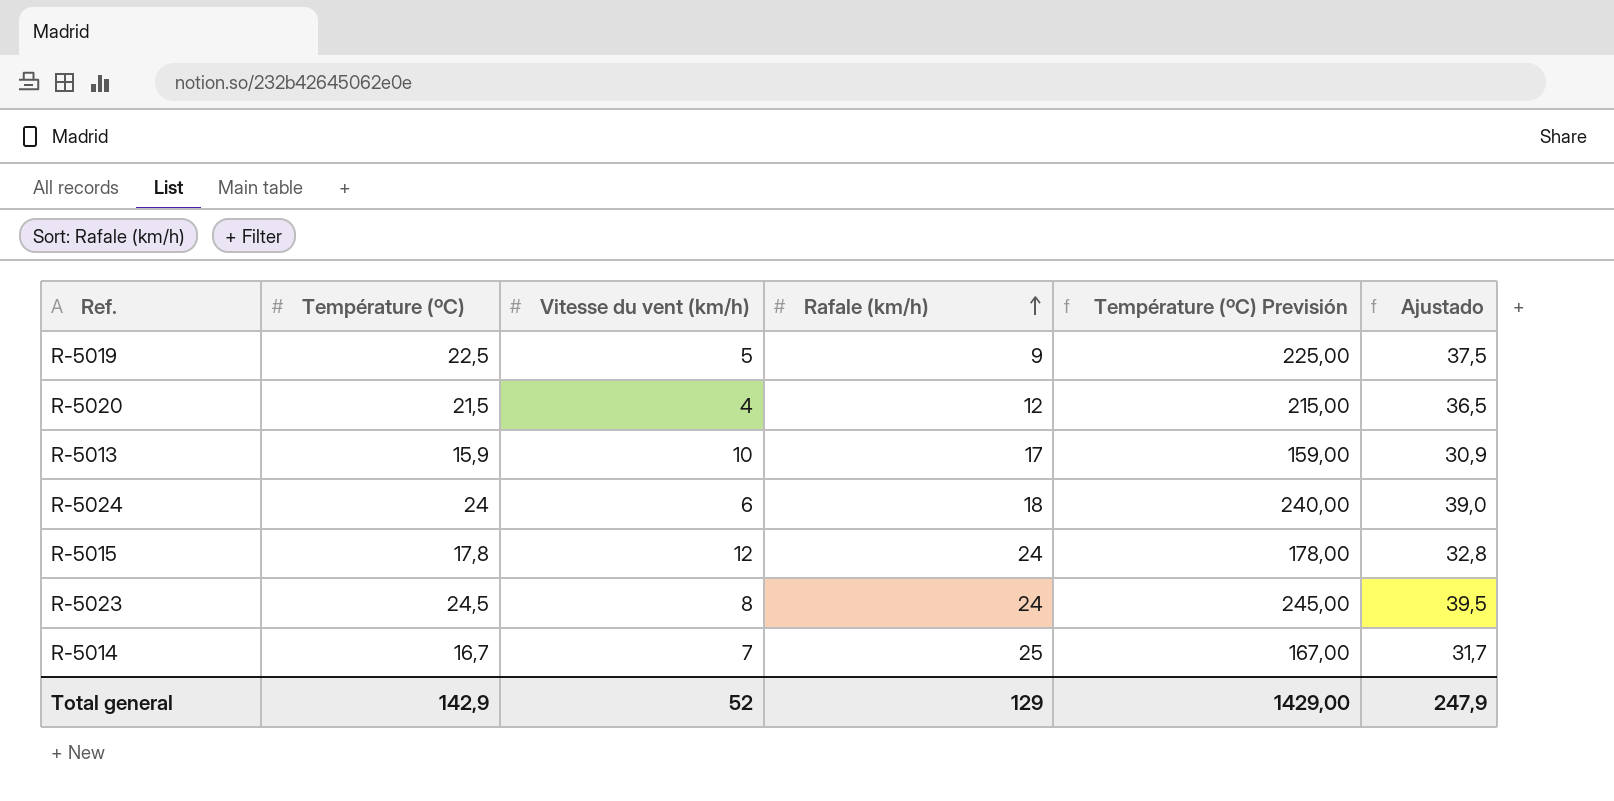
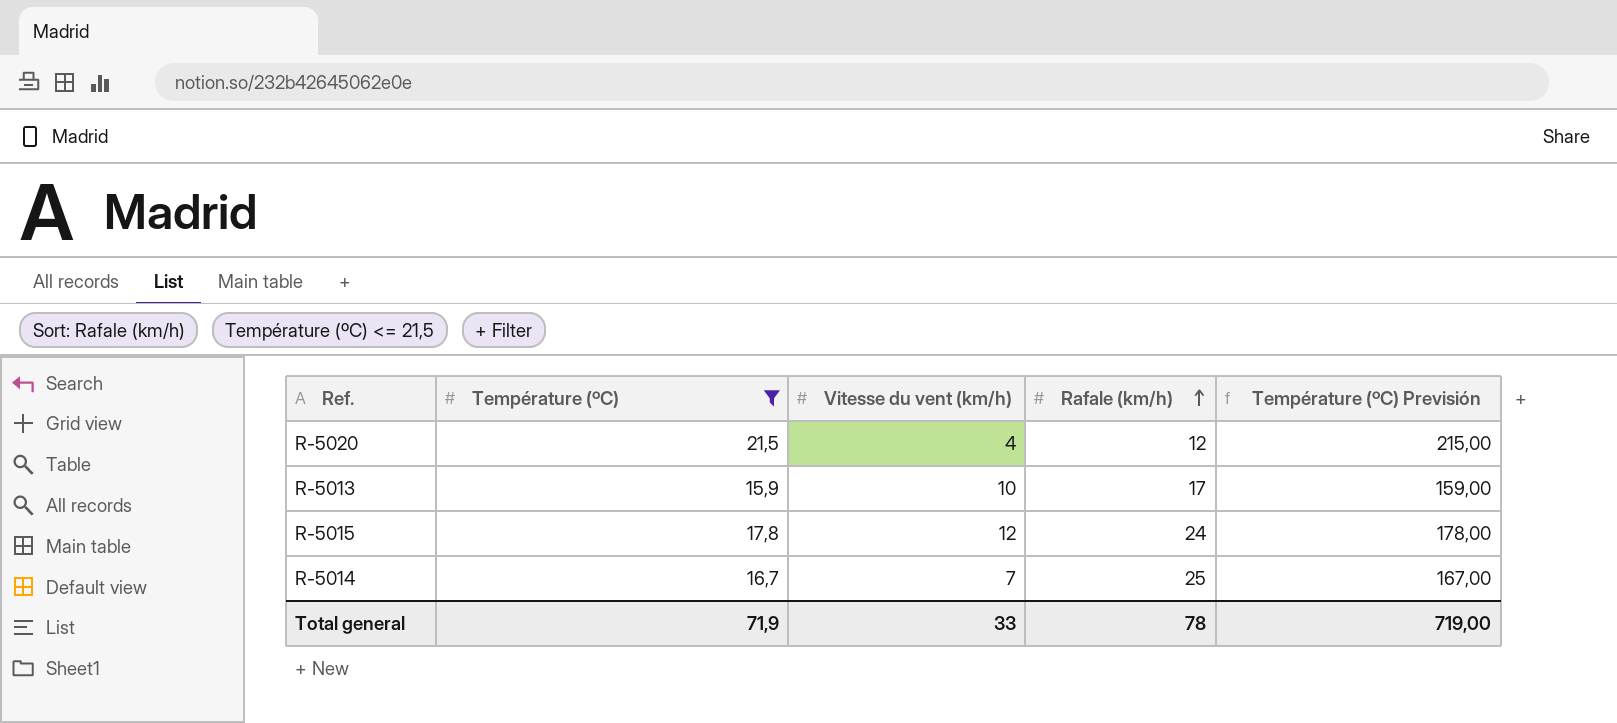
filter: none -> Température (ºC) <= 21,5
column Ajustado | formula: [Température (ºC)] + 15 -> none
Total general | Température (ºC): 142,9 -> 71,9
Total general | Vitesse du vent (km/h): 52 -> 33
Total general | Rafale (km/h): 129 -> 78
Total general | Température (ºC) Previsión: 1429,00 -> 719,00

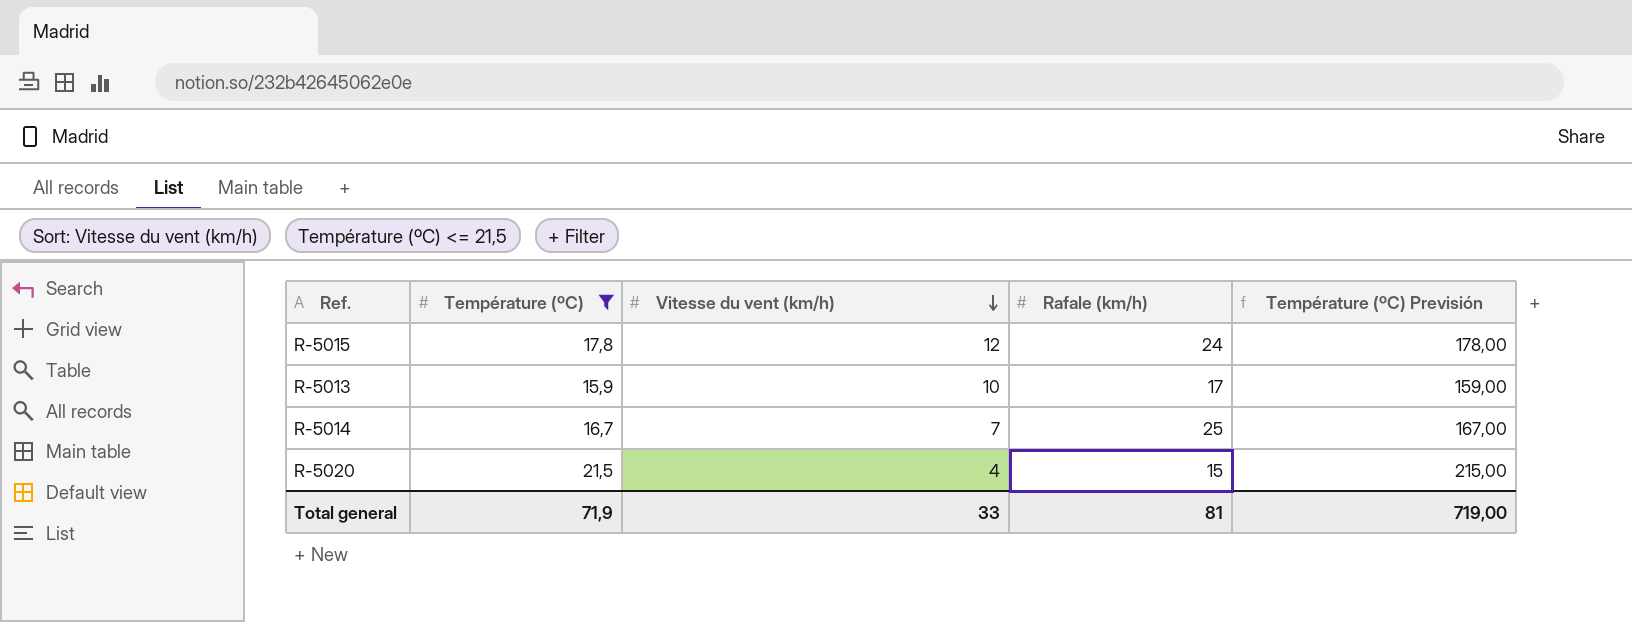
row order: Rafale (km/h) ascending -> Vitesse du vent (km/h) descending
R-5020 | Rafale (km/h): 12 -> 15
Total general | Rafale (km/h): 78 -> 81

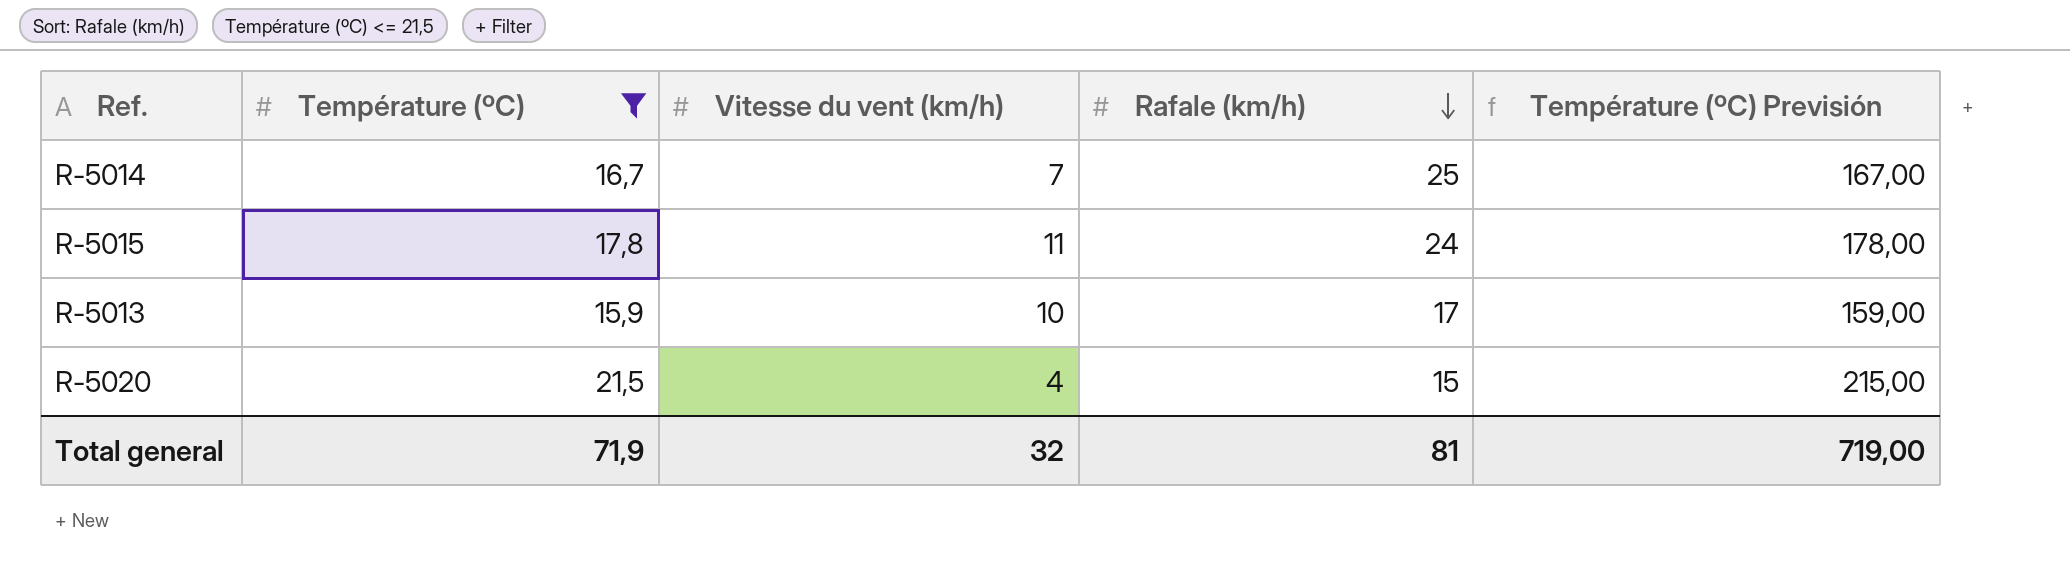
row order: Vitesse du vent (km/h) descending -> Rafale (km/h) descending
R-5015 | Vitesse du vent (km/h): 12 -> 11
Total general | Vitesse du vent (km/h): 33 -> 32

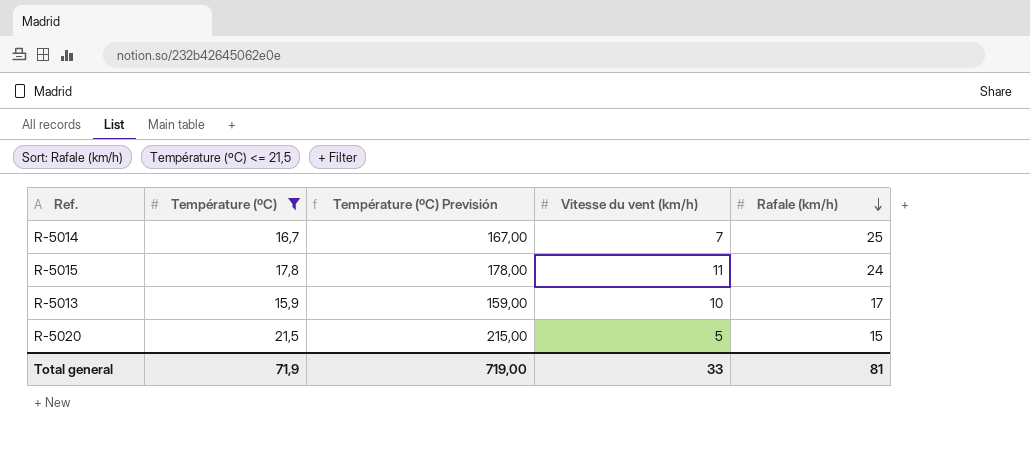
column Température (ºC) Previsión | position: 5 -> 3
R-5020 | Vitesse du vent (km/h): 4 -> 5
Total general | Vitesse du vent (km/h): 32 -> 33

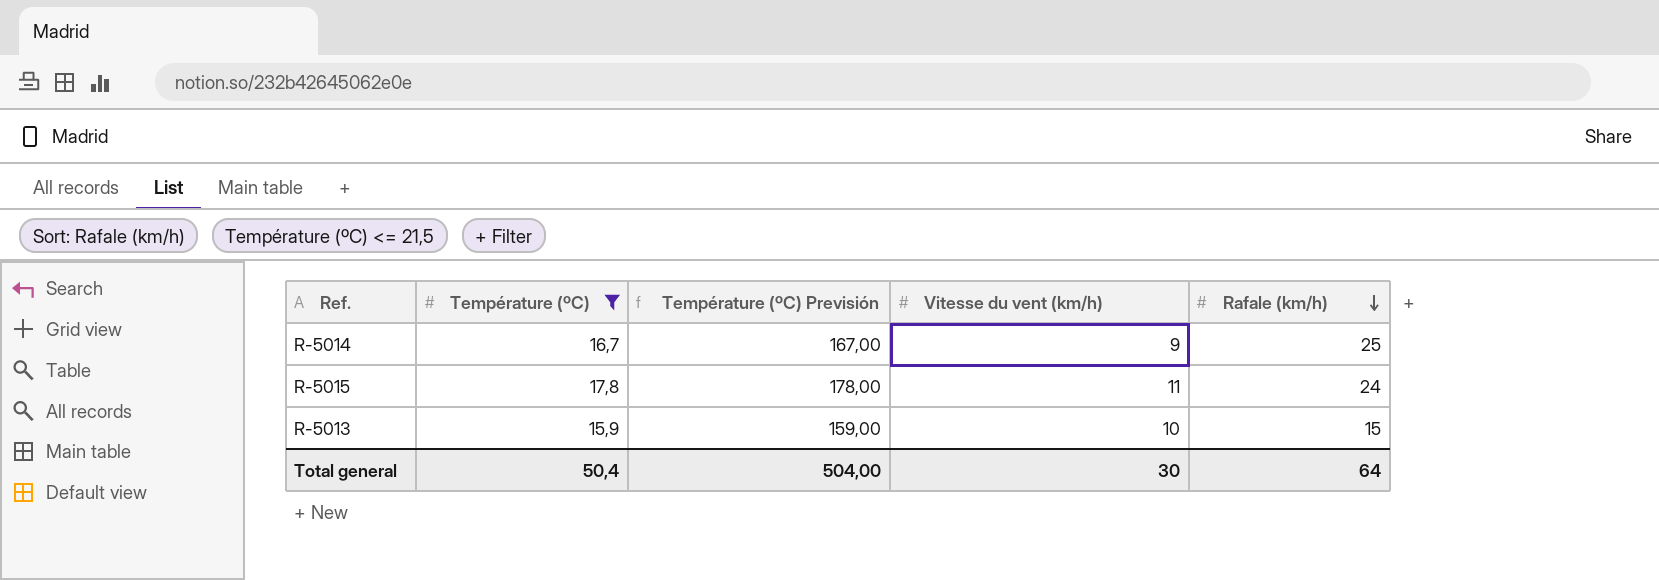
row R-5020: 21,5 | 215,00 | 5 | 15 -> none
R-5014 | Vitesse du vent (km/h): 7 -> 9
R-5013 | Rafale (km/h): 17 -> 15
Total general | Température (ºC): 71,9 -> 50,4
Total general | Température (ºC) Previsión: 719,00 -> 504,00
Total general | Vitesse du vent (km/h): 33 -> 30
Total general | Rafale (km/h): 81 -> 64

